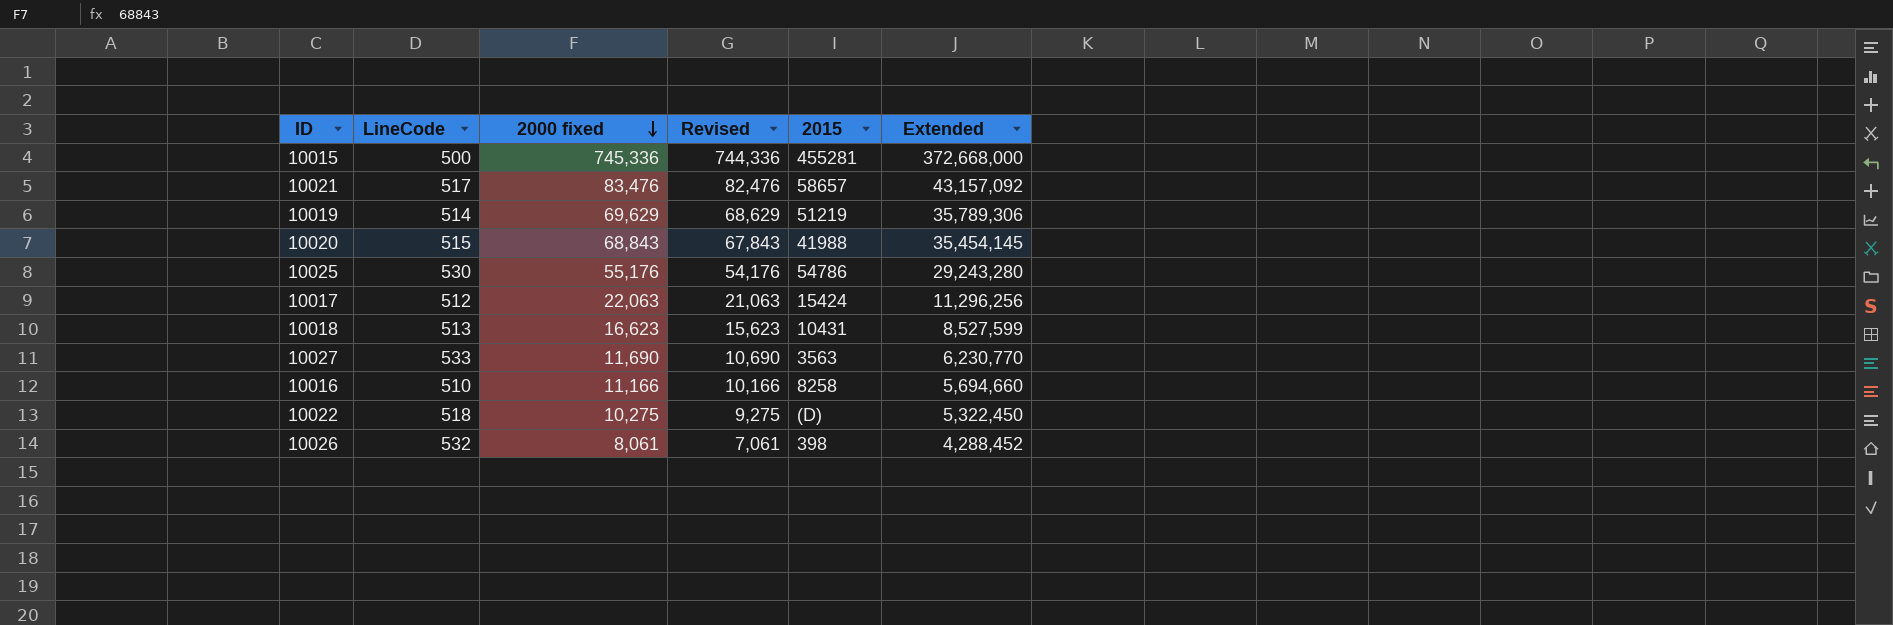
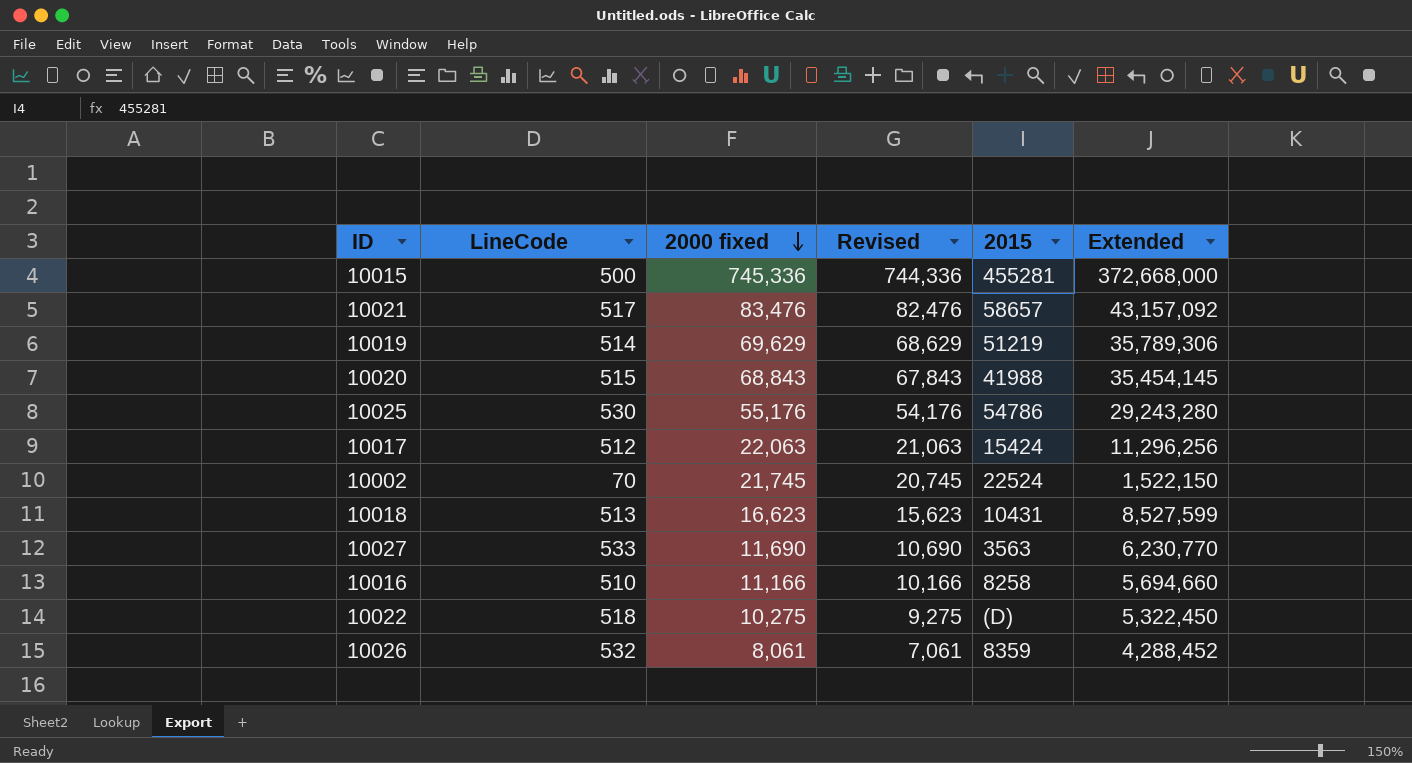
row 10002: none -> 70 | 21,745 | 20,745 | 22524 | 1,522,150
10026 | 2015: 398 -> 8359

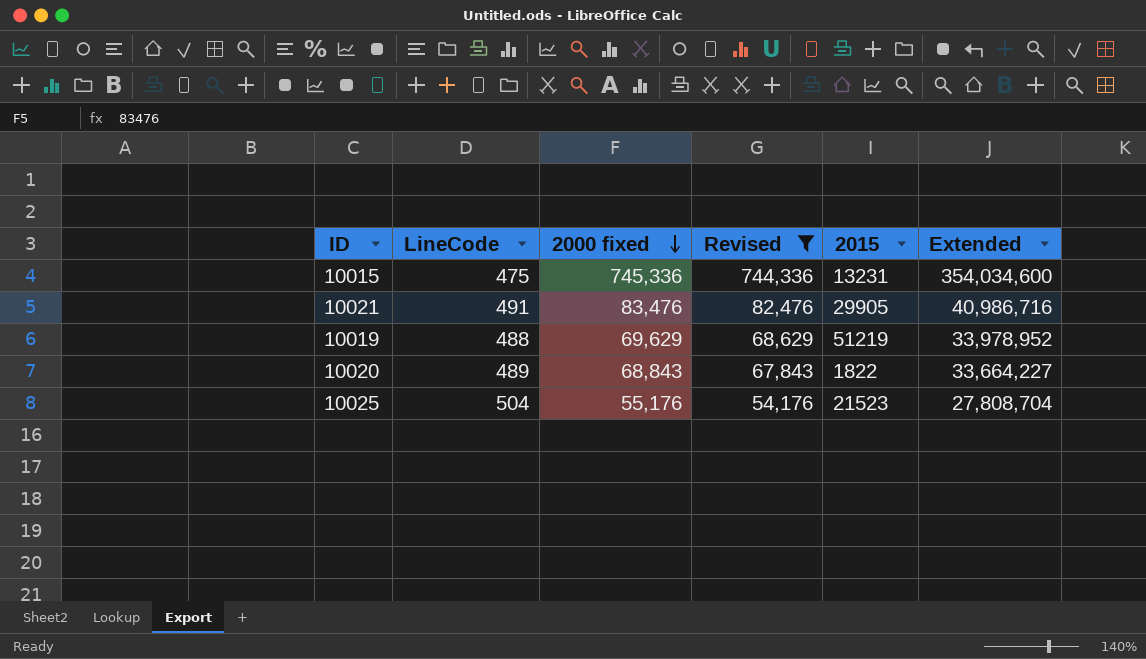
filter: none -> Revised >= 54,176
10015 | LineCode: 500 -> 475
10015 | 2015: 455281 -> 13231
10015 | Extended: 372,668,000 -> 354,034,600
10021 | LineCode: 517 -> 491
10021 | 2015: 58657 -> 29905
10021 | Extended: 43,157,092 -> 40,986,716
10019 | LineCode: 514 -> 488
10019 | Extended: 35,789,306 -> 33,978,952
10020 | LineCode: 515 -> 489
10020 | 2015: 41988 -> 1822
10020 | Extended: 35,454,145 -> 33,664,227
10025 | LineCode: 530 -> 504
10025 | 2015: 54786 -> 21523
10025 | Extended: 29,243,280 -> 27,808,704

